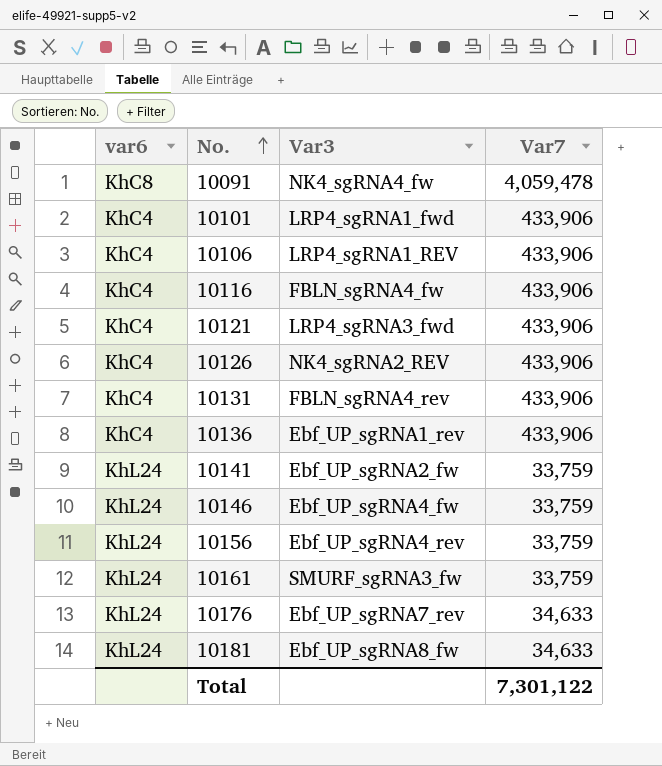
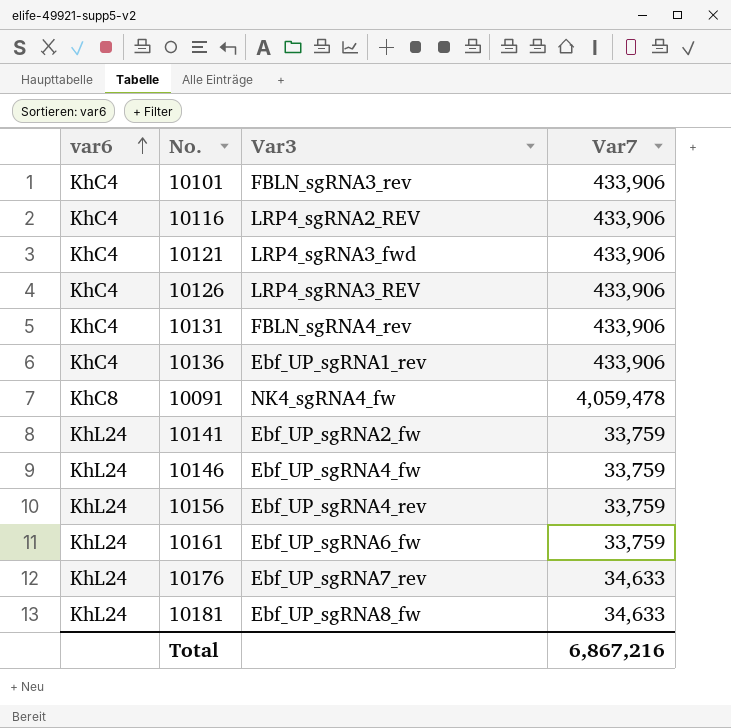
row order: No. ascending -> var6 ascending
row 10106: KhC4 | LRP4_sgRNA1_REV | 433,906 -> none
10101 | Var3: LRP4_sgRNA1_fwd -> FBLN_sgRNA3_rev
10116 | Var3: FBLN_sgRNA4_fw -> LRP4_sgRNA2_REV
10126 | Var3: NK4_sgRNA2_REV -> LRP4_sgRNA3_REV
10161 | Var3: SMURF_sgRNA3_fw -> Ebf_UP_sgRNA6_fw
Total | Var7: 7,301,122 -> 6,867,216

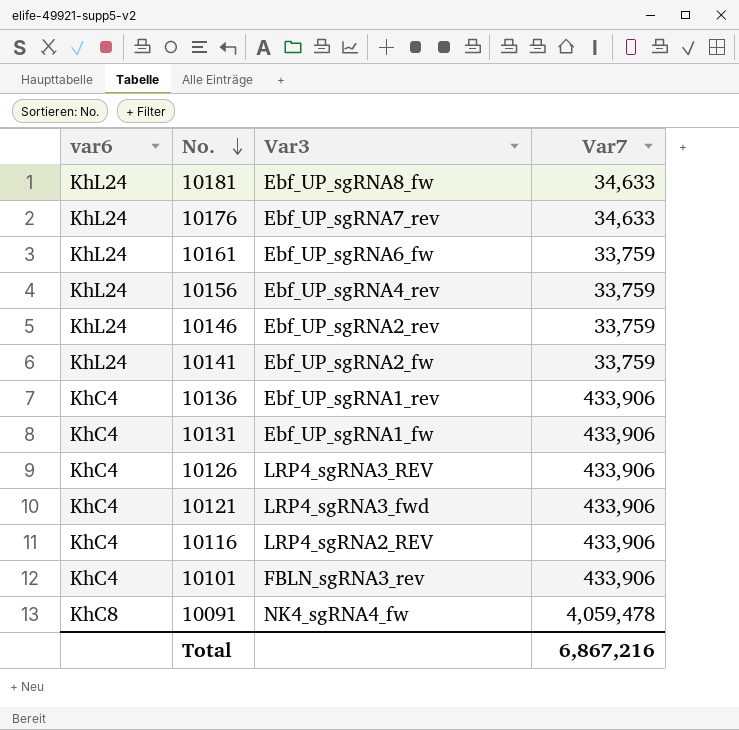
row order: var6 ascending -> No. descending
10146 | Var3: Ebf_UP_sgRNA4_fw -> Ebf_UP_sgRNA2_rev
10131 | Var3: FBLN_sgRNA4_rev -> Ebf_UP_sgRNA1_fw

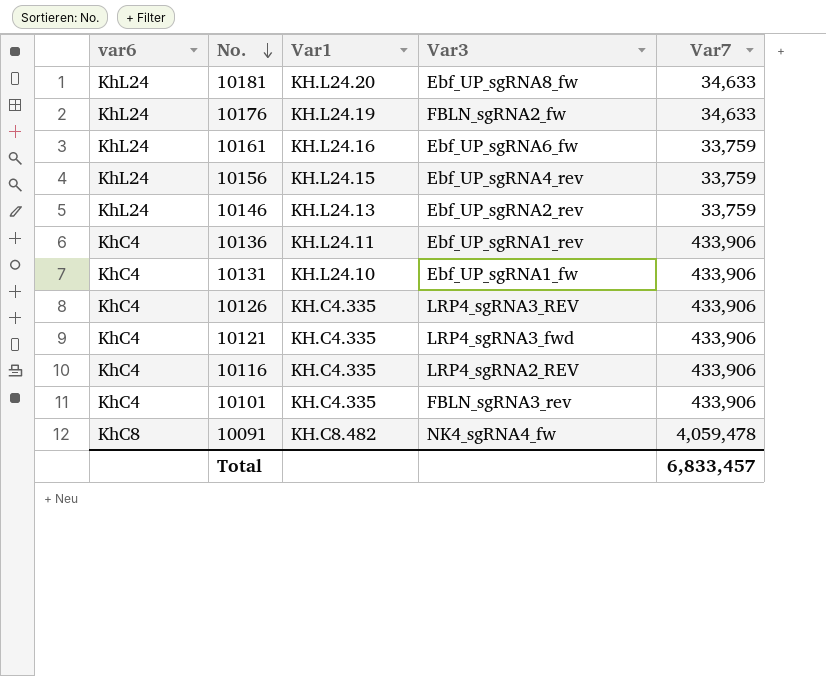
column Var1 | position: none -> 3
row 10141: KhL24 | Ebf_UP_sgRNA2_fw | 33,759 -> none
10176 | Var3: Ebf_UP_sgRNA7_rev -> FBLN_sgRNA2_fw
Total | Var7: 6,867,216 -> 6,833,457

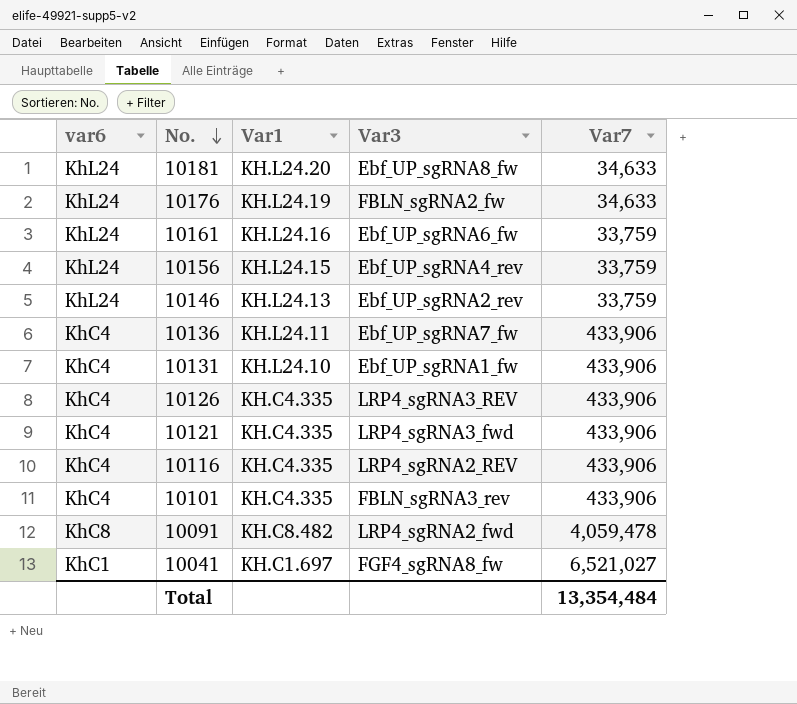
10136 | Var3: Ebf_UP_sgRNA1_rev -> Ebf_UP_sgRNA7_fw
10091 | Var3: NK4_sgRNA4_fw -> LRP4_sgRNA2_fwd
row 10041: none -> KhC1 | KH.C1.697 | FGF4_sgRNA8_fw | 6,521,027
Total | Var7: 6,833,457 -> 13,354,484

